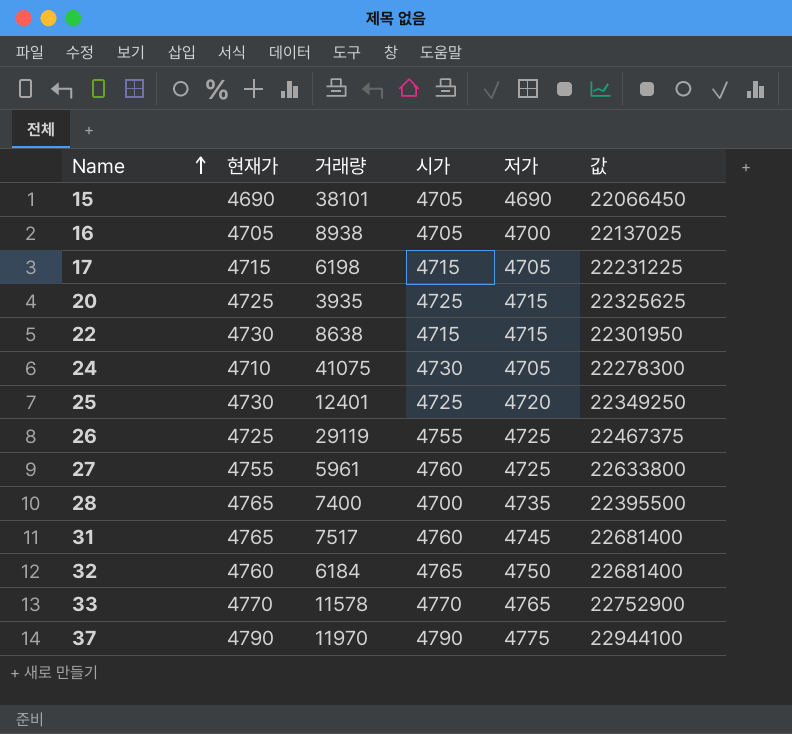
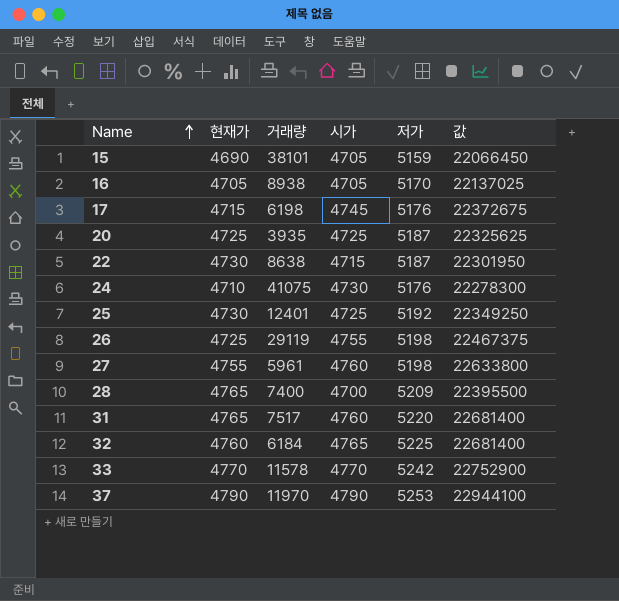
15 | 저가: 4690 -> 5159
16 | 저가: 4700 -> 5170
17 | 시가: 4715 -> 4745
17 | 저가: 4705 -> 5176
17 | 값: 22231225 -> 22372675
20 | 저가: 4715 -> 5187
22 | 저가: 4715 -> 5187
24 | 저가: 4705 -> 5176
25 | 저가: 4720 -> 5192
26 | 저가: 4725 -> 5198
27 | 저가: 4725 -> 5198
28 | 저가: 4735 -> 5209
31 | 저가: 4745 -> 5220
32 | 저가: 4750 -> 5225
33 | 저가: 4765 -> 5242
37 | 저가: 4775 -> 5253

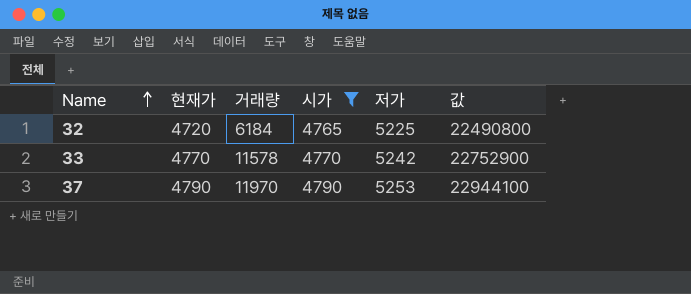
filter: none -> 시가 >= 4765
32 | 현재가: 4760 -> 4720
32 | 값: 22681400 -> 22490800

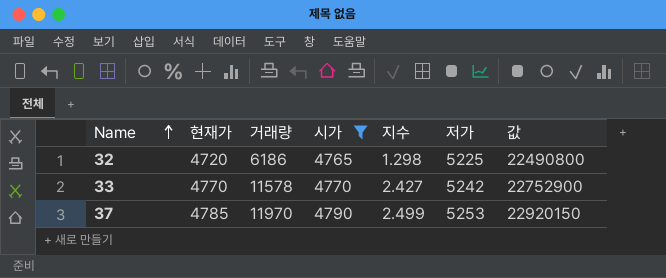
column 지수 | formula: none -> [거래량] / [시가]
32 | 거래량: 6184 -> 6186
37 | 현재가: 4790 -> 4785
37 | 값: 22944100 -> 22920150

